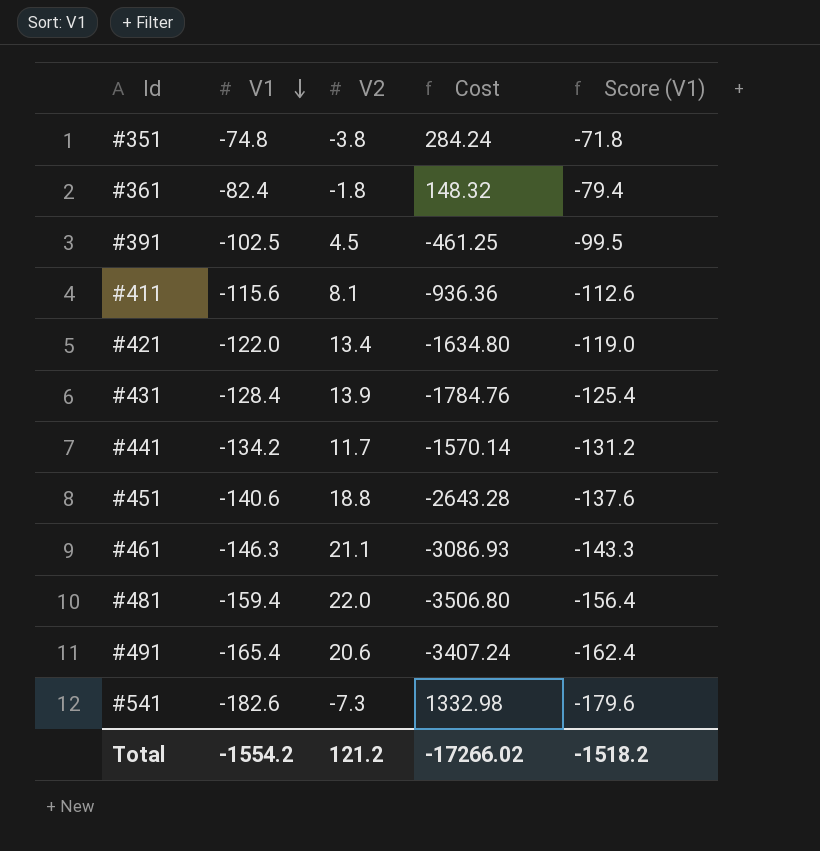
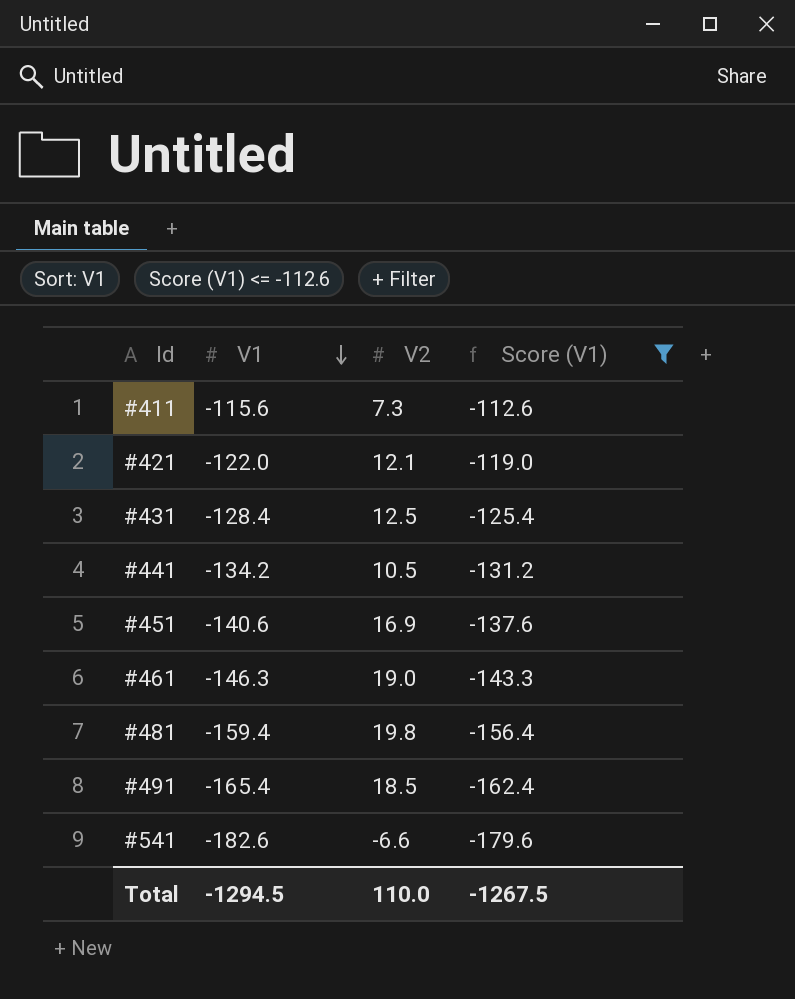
filter: none -> Score (V1) <= -112.6
column Cost | formula: [V1] * [V2] -> none
#411 | V2: 8.1 -> 7.3
#421 | V2: 13.4 -> 12.1
#431 | V2: 13.9 -> 12.5
#441 | V2: 11.7 -> 10.5
#451 | V2: 18.8 -> 16.9
#461 | V2: 21.1 -> 19.0
#481 | V2: 22.0 -> 19.8
#491 | V2: 20.6 -> 18.5
#541 | V2: -7.3 -> -6.6
Total | V1: -1554.2 -> -1294.5
Total | V2: 121.2 -> 110.0
Total | Score (V1): -1518.2 -> -1267.5

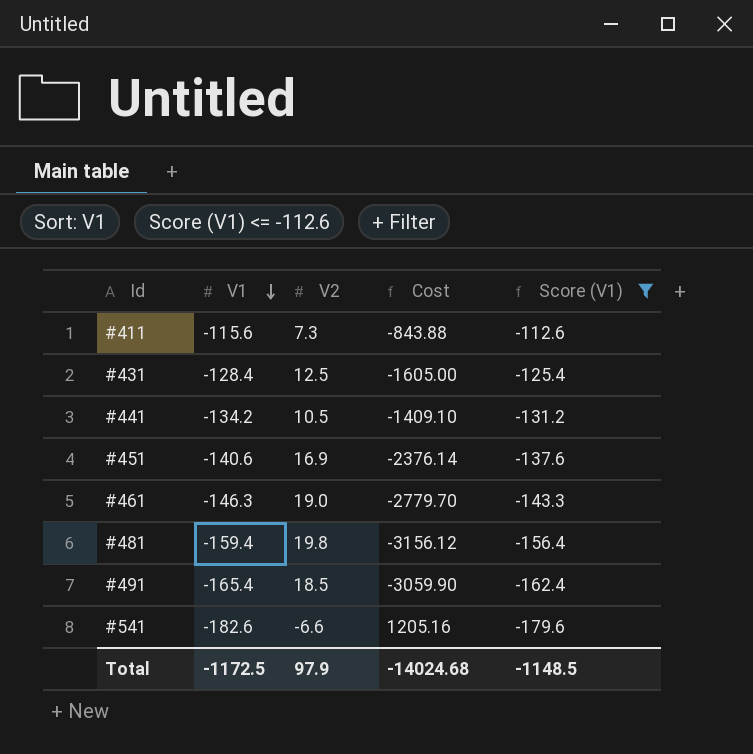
column Cost | formula: none -> [V1] * [V2]
row #421: -122.0 | 12.1 | -119.0 -> none
Total | V1: -1294.5 -> -1172.5
Total | V2: 110.0 -> 97.9
Total | Score (V1): -1267.5 -> -1148.5

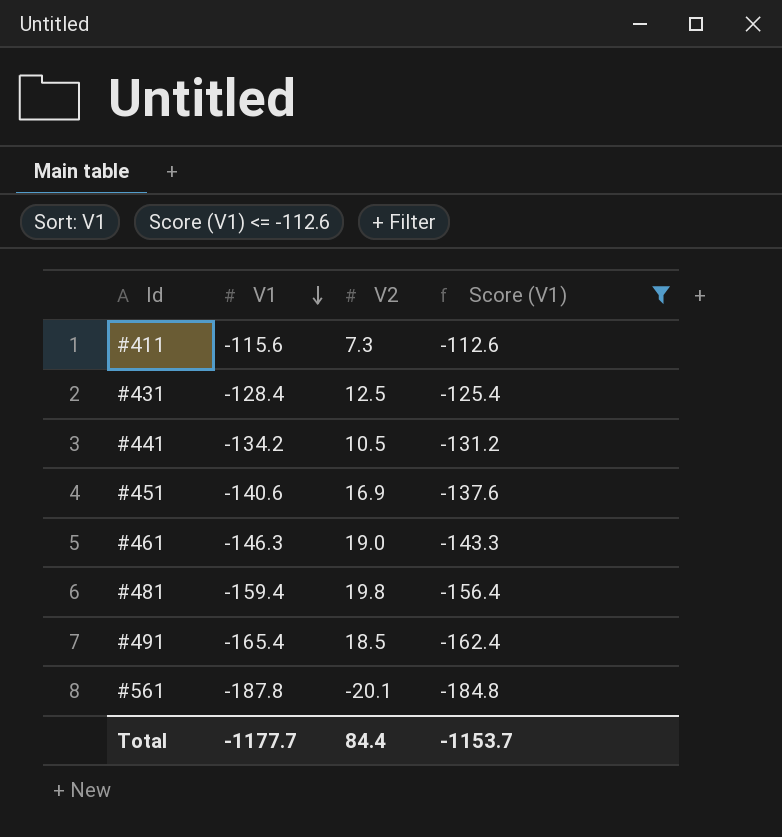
column Cost | formula: [V1] * [V2] -> none
row #541: -182.6 | -6.6 | 1205.16 | -179.6 -> none
row #561: none -> -187.8 | -20.1 | -184.8
Total | V1: -1172.5 -> -1177.7
Total | V2: 97.9 -> 84.4
Total | Score (V1): -1148.5 -> -1153.7

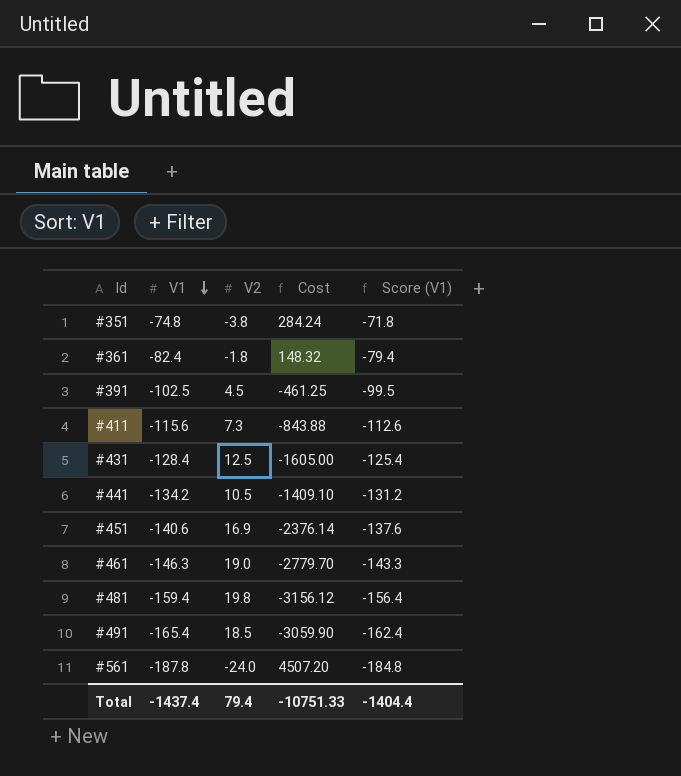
filter: Score (V1) <= -112.6 -> none
column Cost | formula: none -> [V1] * [V2]
#561 | V2: -20.1 -> -24.0
Total | V1: -1177.7 -> -1437.4
Total | V2: 84.4 -> 79.4
Total | Score (V1): -1153.7 -> -1404.4

